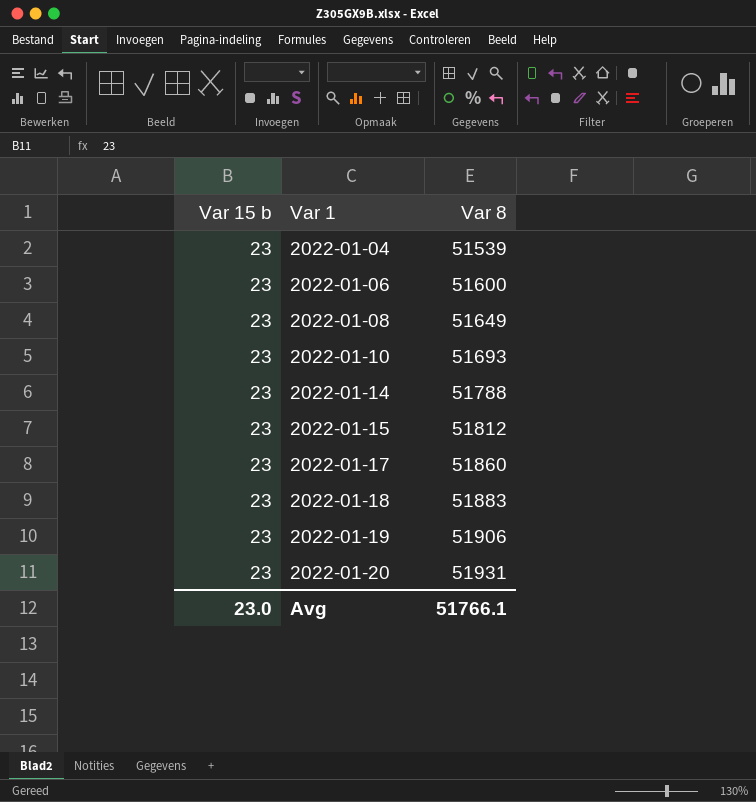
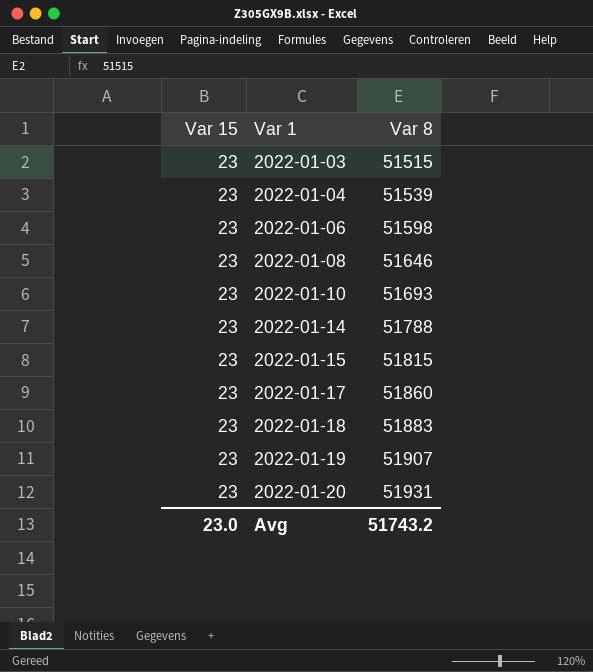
column name: Var 15 b -> Var 15
row 2022-01-03: none -> 23 | 51515
2022-01-06 | Var 8: 51600 -> 51598
2022-01-08 | Var 8: 51649 -> 51646
2022-01-15 | Var 8: 51812 -> 51815
2022-01-19 | Var 8: 51906 -> 51907
Avg | Var 8: 51766.1 -> 51743.2

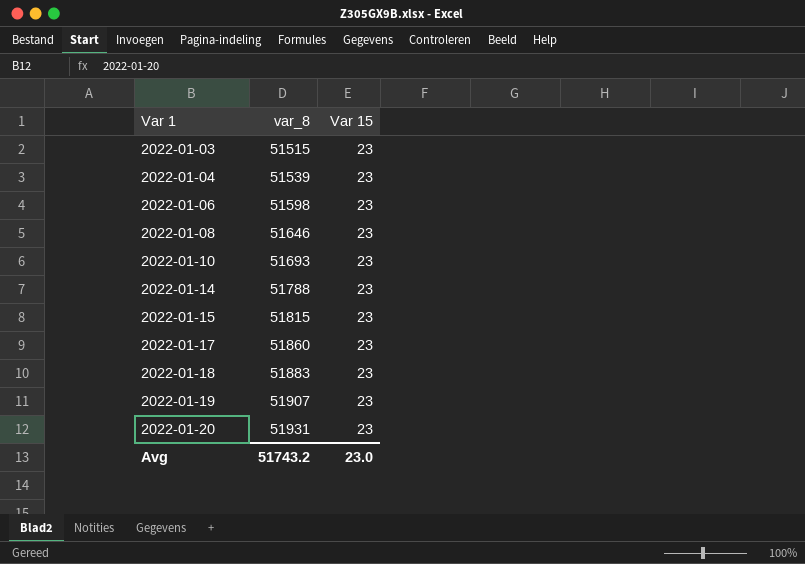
column name: Var 8 -> var_8
column Var 15 | position: 1 -> 3

